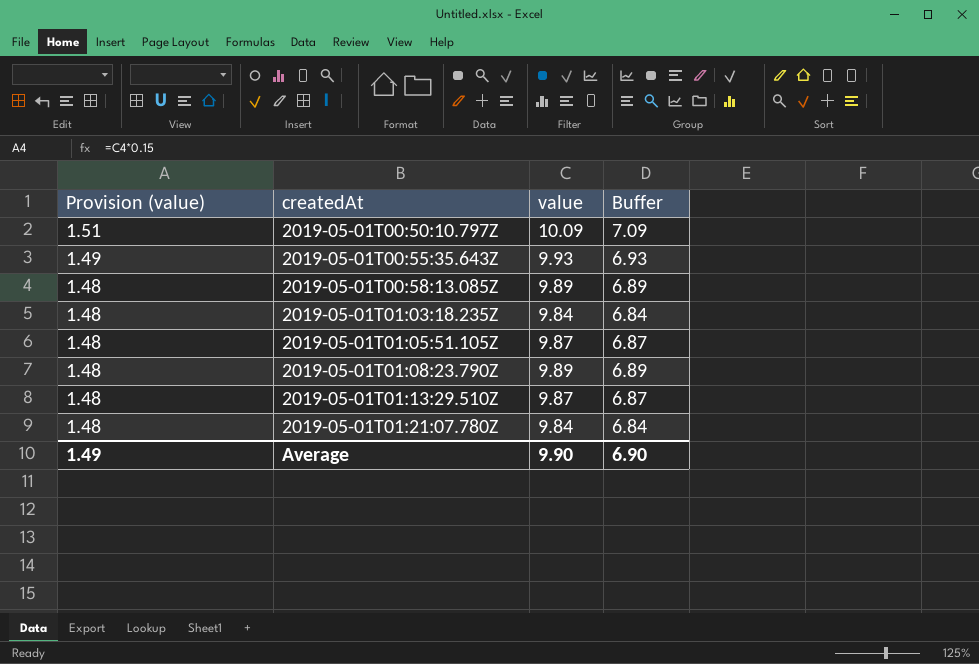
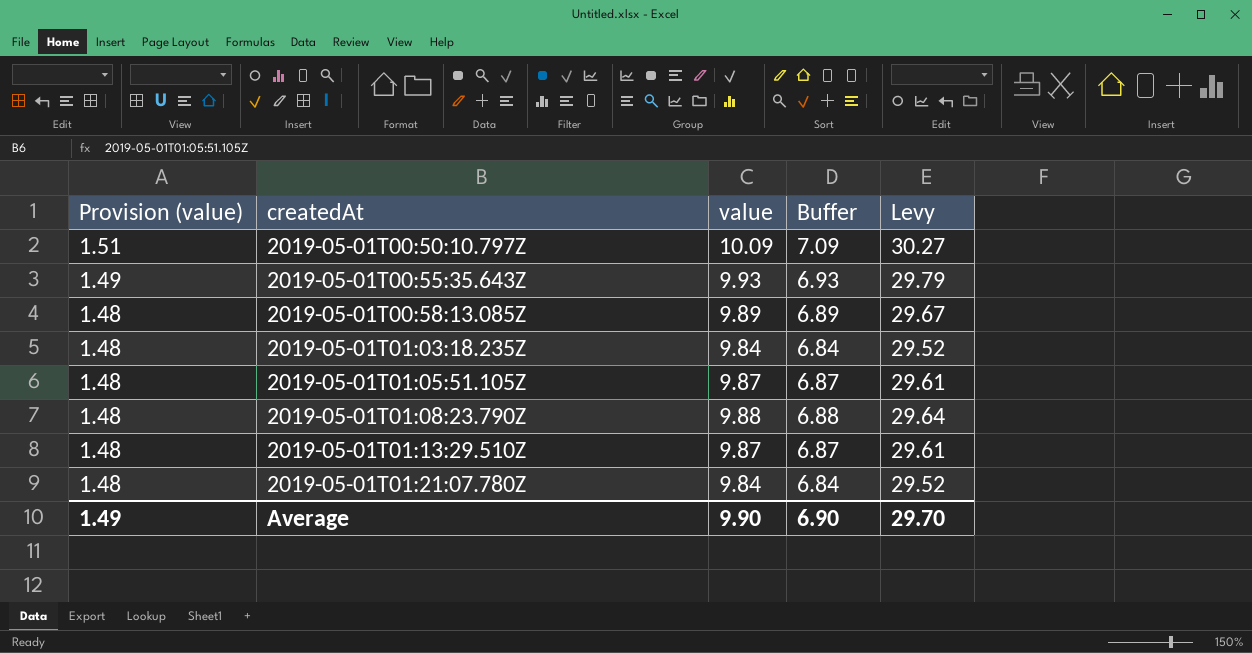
column Levy | formula: none -> [value] * 3
2019-05-01T01:08:23.790Z | value: 9.89 -> 9.88
2019-05-01T01:08:23.790Z | Buffer: 6.89 -> 6.88

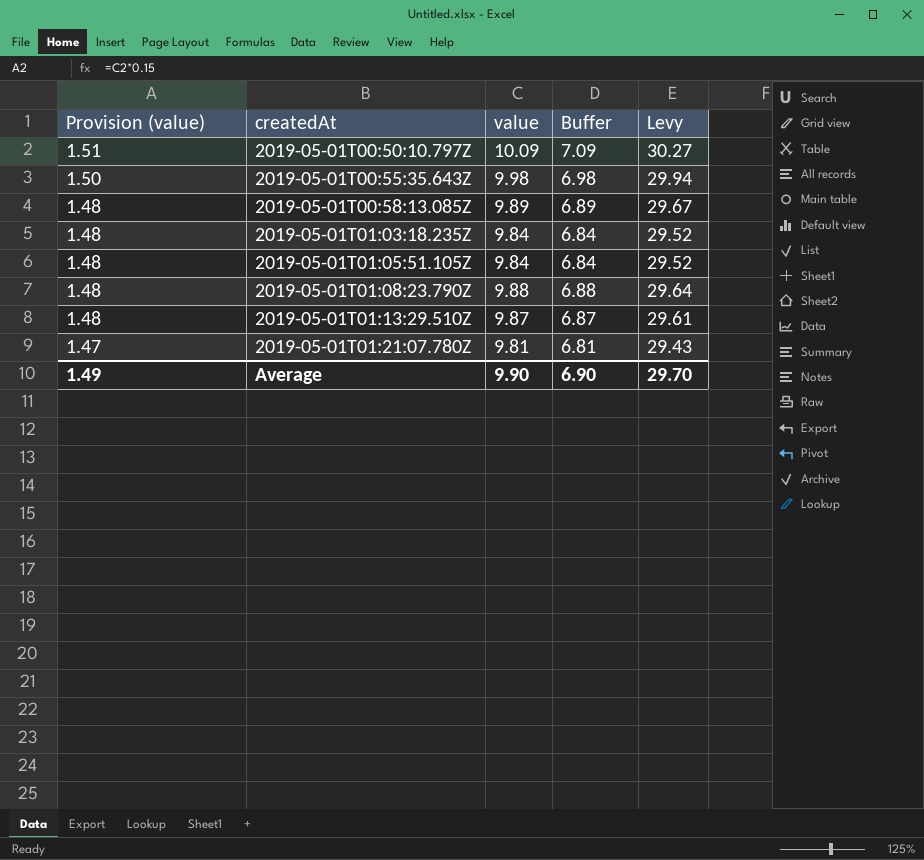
2019-05-01T00:55:35.643Z | Provision (value): 1.49 -> 1.50
2019-05-01T00:55:35.643Z | value: 9.93 -> 9.98
2019-05-01T00:55:35.643Z | Buffer: 6.93 -> 6.98
2019-05-01T00:55:35.643Z | Levy: 29.79 -> 29.94
2019-05-01T01:05:51.105Z | value: 9.87 -> 9.84
2019-05-01T01:05:51.105Z | Buffer: 6.87 -> 6.84
2019-05-01T01:05:51.105Z | Levy: 29.61 -> 29.52
2019-05-01T01:21:07.780Z | Provision (value): 1.48 -> 1.47
2019-05-01T01:21:07.780Z | value: 9.84 -> 9.81
2019-05-01T01:21:07.780Z | Buffer: 6.84 -> 6.81
2019-05-01T01:21:07.780Z | Levy: 29.52 -> 29.43

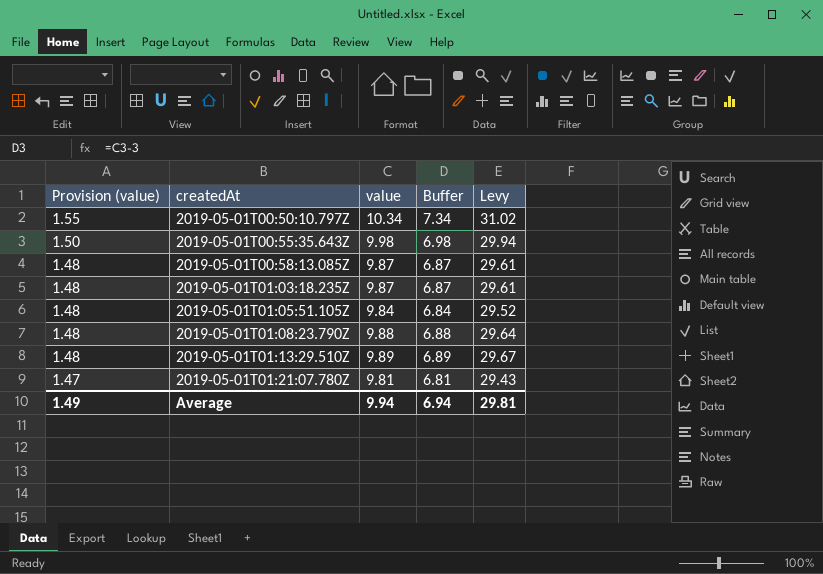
2019-05-01T00:50:10.797Z | Provision (value): 1.51 -> 1.55
2019-05-01T00:50:10.797Z | value: 10.09 -> 10.34
2019-05-01T00:50:10.797Z | Buffer: 7.09 -> 7.34
2019-05-01T00:50:10.797Z | Levy: 30.27 -> 31.02
2019-05-01T00:58:13.085Z | value: 9.89 -> 9.87
2019-05-01T00:58:13.085Z | Buffer: 6.89 -> 6.87
2019-05-01T00:58:13.085Z | Levy: 29.67 -> 29.61
2019-05-01T01:03:18.235Z | value: 9.84 -> 9.87
2019-05-01T01:03:18.235Z | Buffer: 6.84 -> 6.87
2019-05-01T01:03:18.235Z | Levy: 29.52 -> 29.61
2019-05-01T01:13:29.510Z | value: 9.87 -> 9.89
2019-05-01T01:13:29.510Z | Buffer: 6.87 -> 6.89
2019-05-01T01:13:29.510Z | Levy: 29.61 -> 29.67
Average | value: 9.90 -> 9.94
Average | Buffer: 6.90 -> 6.94
Average | Levy: 29.70 -> 29.81

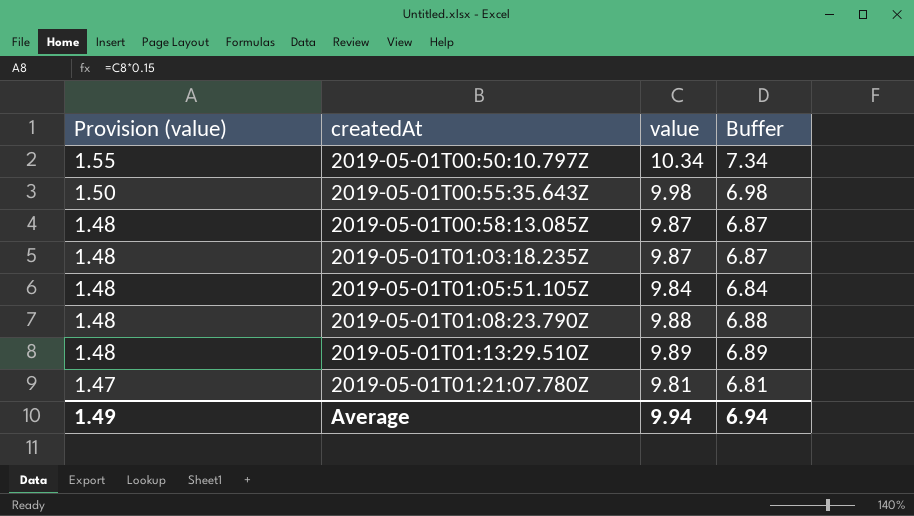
column Levy | formula: [value] * 3 -> none

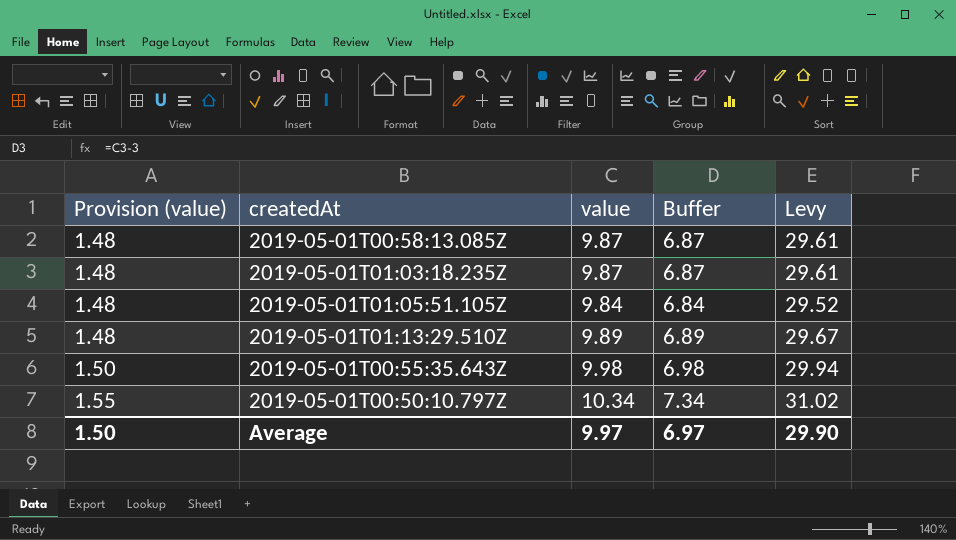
row order: Provision (value) descending -> Provision (value) ascending
column Levy | formula: none -> [value] * 3
row 2019-05-01T01:08:23.790Z: 1.48 | 9.88 | 6.88 -> none
row 2019-05-01T01:21:07.780Z: 1.47 | 9.81 | 6.81 -> none
Average | Provision (value): 1.49 -> 1.50
Average | value: 9.94 -> 9.97
Average | Buffer: 6.94 -> 6.97

